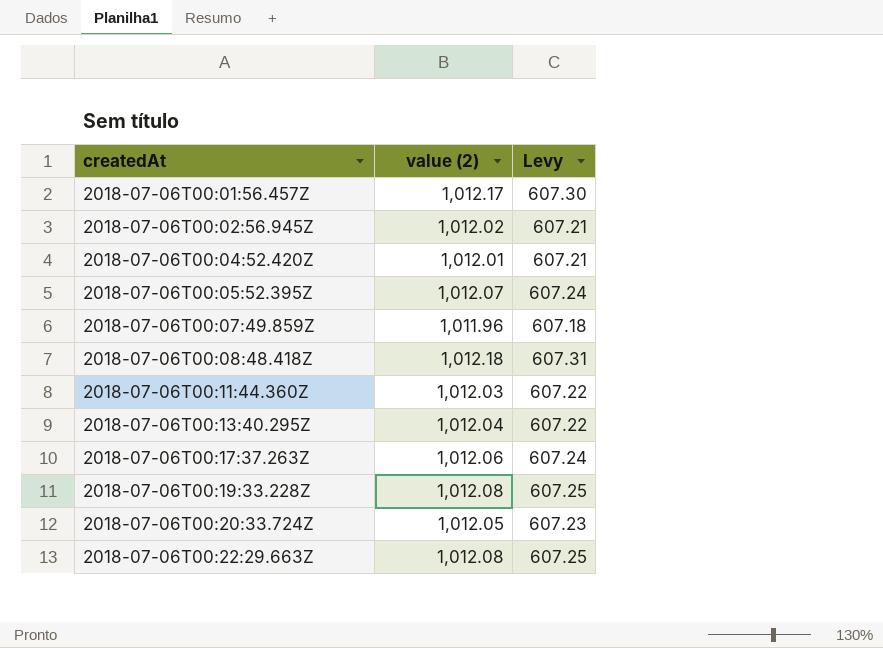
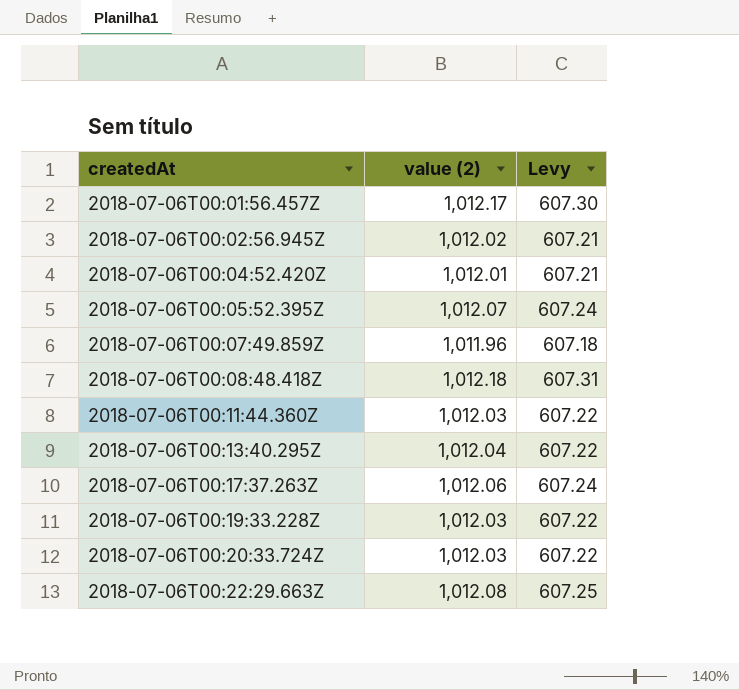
2018-07-06T00:19:33.228Z | value (2): 1,012.08 -> 1,012.03
2018-07-06T00:19:33.228Z | Levy: 607.25 -> 607.22
2018-07-06T00:20:33.724Z | value (2): 1,012.05 -> 1,012.03
2018-07-06T00:20:33.724Z | Levy: 607.23 -> 607.22

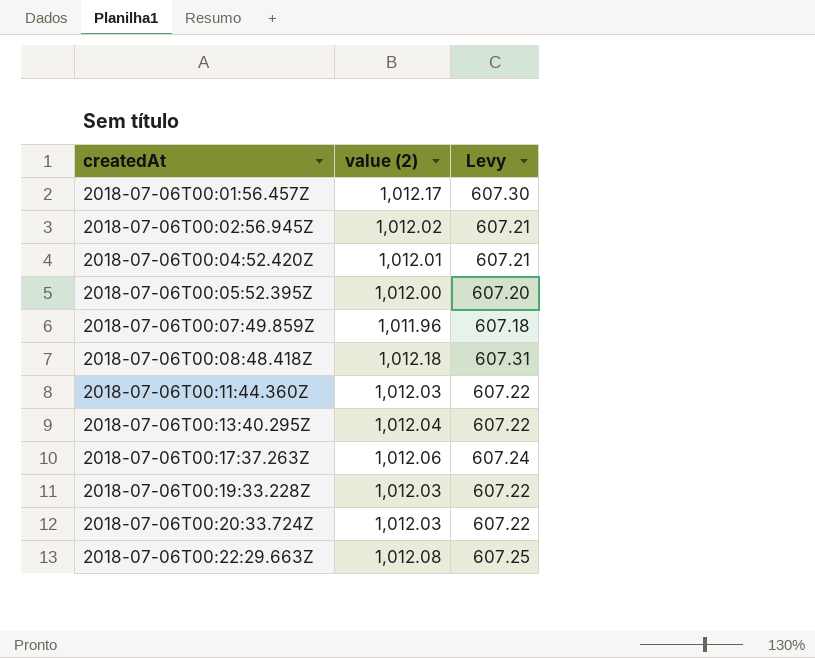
2018-07-06T00:05:52.395Z | value (2): 1,012.07 -> 1,012.00
2018-07-06T00:05:52.395Z | Levy: 607.24 -> 607.20

